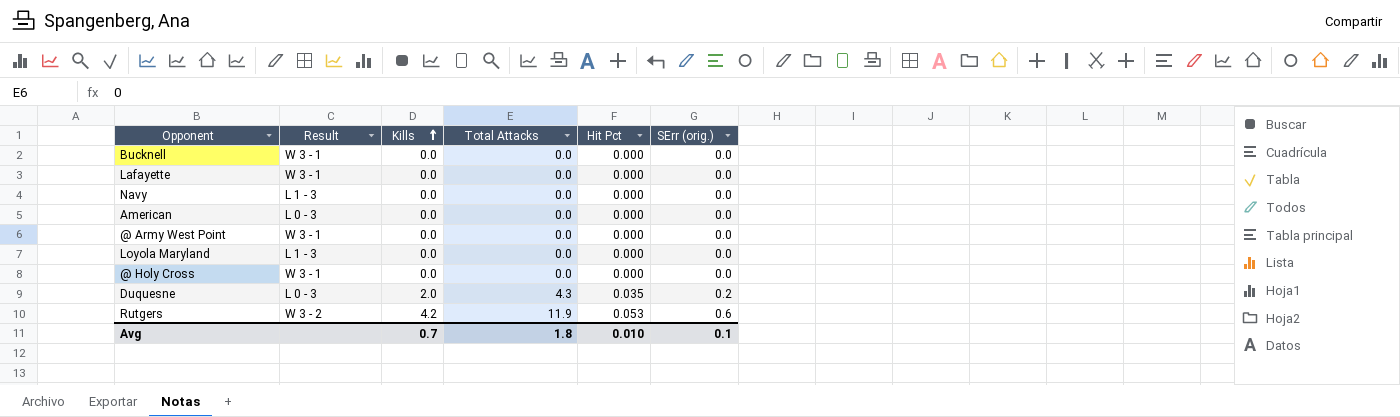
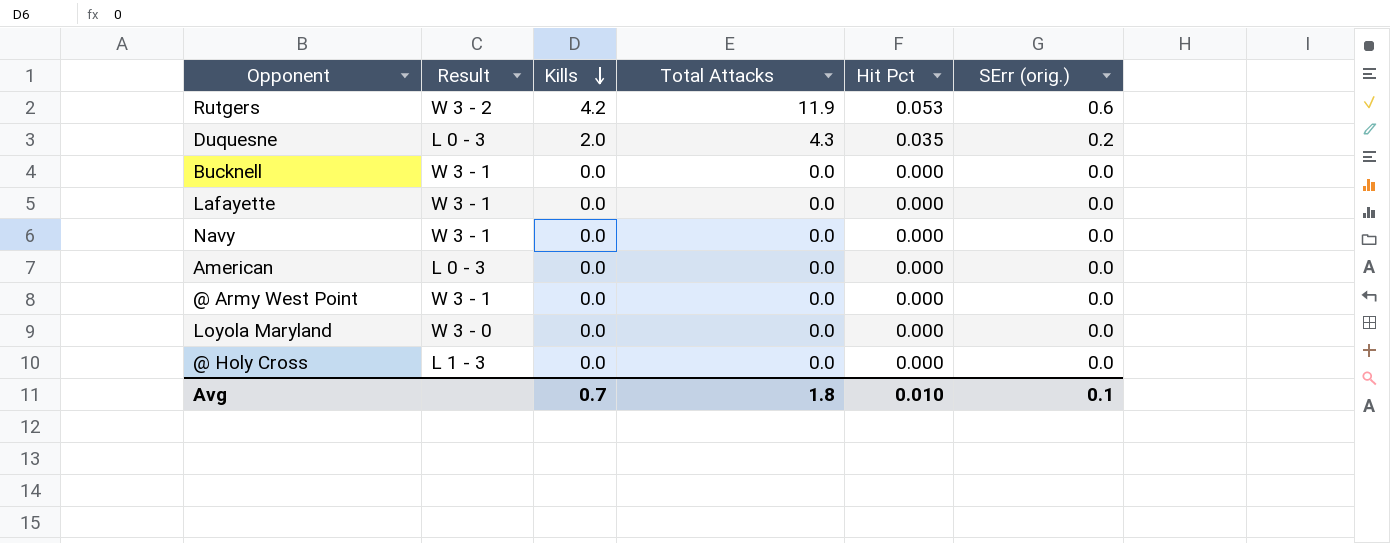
row order: Kills ascending -> Kills descending
Navy | Result: L 1 - 3 -> W 3 - 1
Loyola Maryland | Result: L 1 - 3 -> W 3 - 0
@ Holy Cross | Result: W 3 - 1 -> L 1 - 3

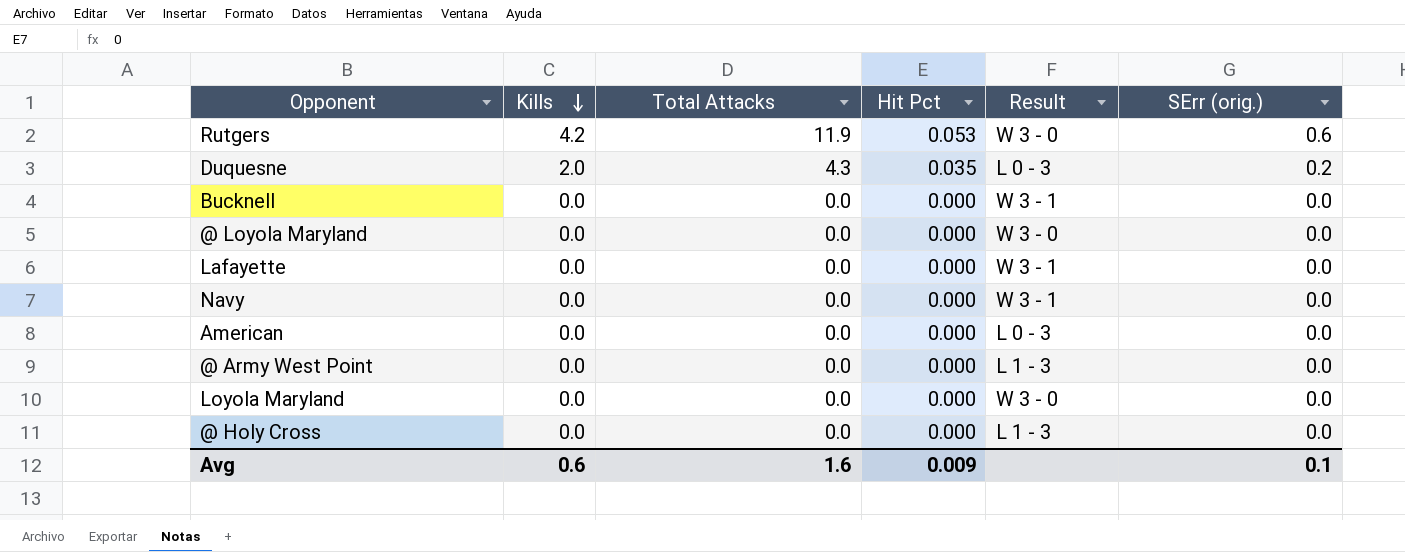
column Result | position: 2 -> 5
Rutgers | Result: W 3 - 2 -> W 3 - 0
row @ Loyola Maryland: none -> 0.0 | 0.0 | 0.000 | W 3 - 0 | 0.0
@ Army West Point | Result: W 3 - 1 -> L 1 - 3
Avg | Kills: 0.7 -> 0.6
Avg | Total Attacks: 1.8 -> 1.6
Avg | Hit Pct: 0.010 -> 0.009

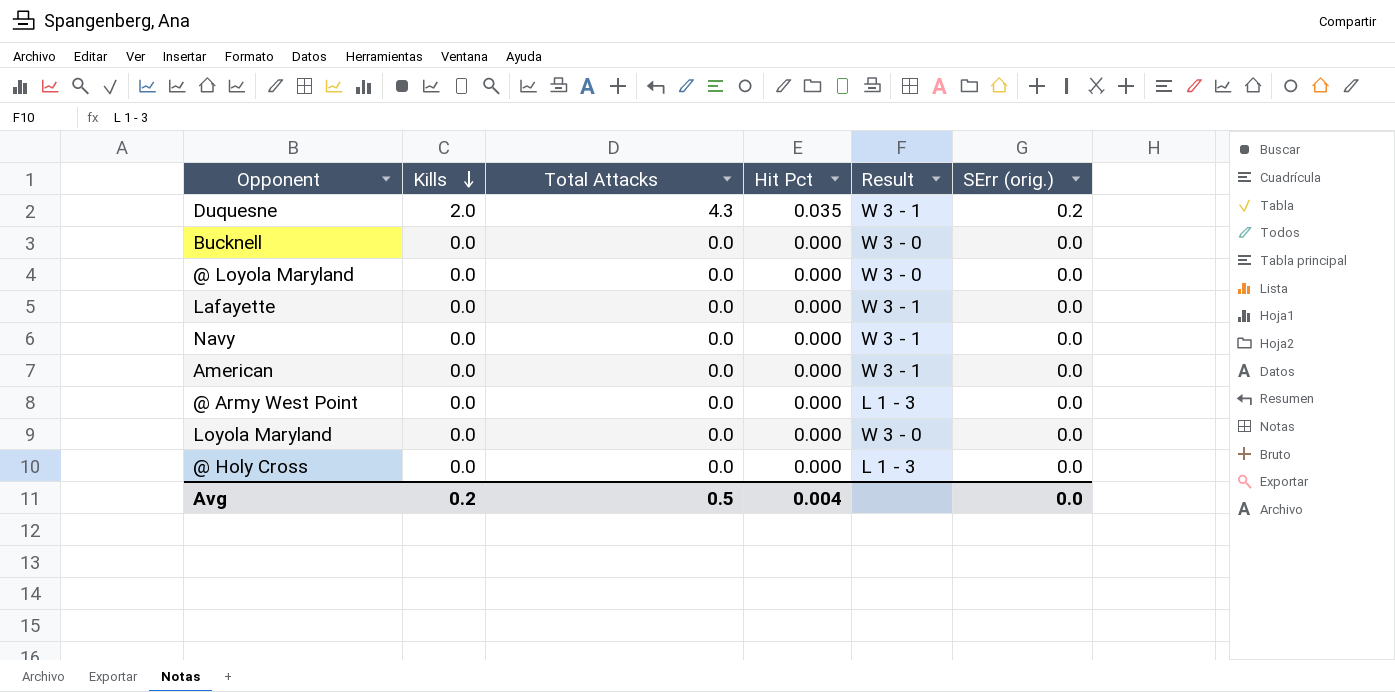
row Rutgers: 4.2 | 11.9 | 0.053 | W 3 - 0 | 0.6 -> none
Duquesne | Result: L 0 - 3 -> W 3 - 1
Bucknell | Result: W 3 - 1 -> W 3 - 0
American | Result: L 0 - 3 -> W 3 - 1
Avg | Kills: 0.6 -> 0.2
Avg | Total Attacks: 1.6 -> 0.5
Avg | Hit Pct: 0.009 -> 0.004
Avg | SErr (orig.): 0.1 -> 0.0

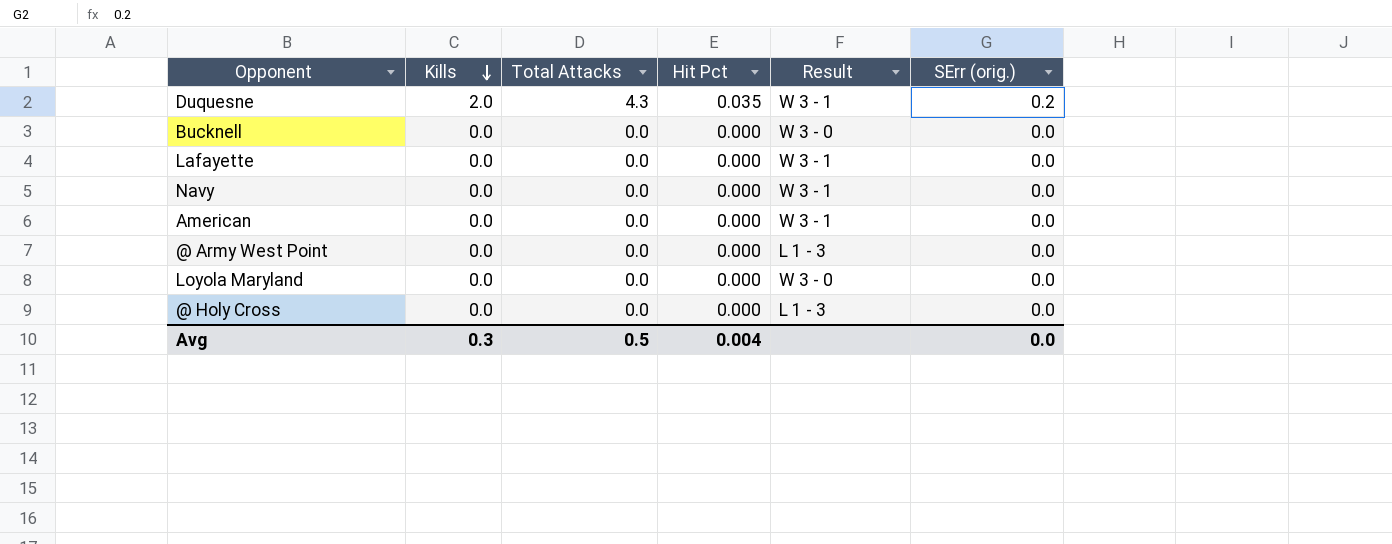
row @ Loyola Maryland: 0.0 | 0.0 | 0.000 | W 3 - 0 | 0.0 -> none
Avg | Kills: 0.2 -> 0.3

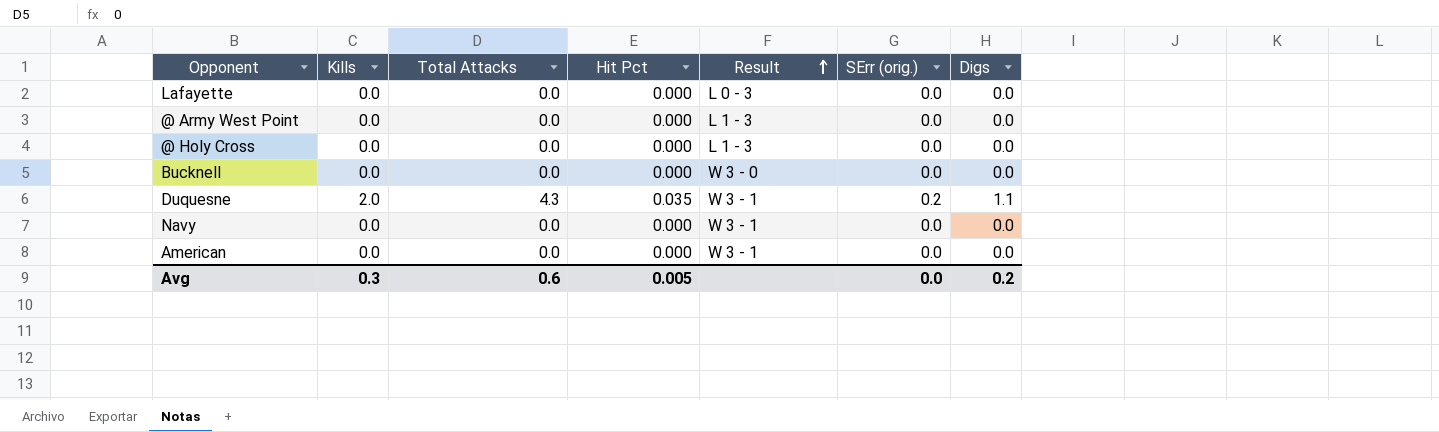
row order: Kills descending -> Result ascending
column Digs | position: none -> 7
row Loyola Maryland: 0.0 | 0.0 | 0.000 | W 3 - 0 | 0.0 -> none
Lafayette | Result: W 3 - 1 -> L 0 - 3
Avg | Total Attacks: 0.5 -> 0.6
Avg | Hit Pct: 0.004 -> 0.005

